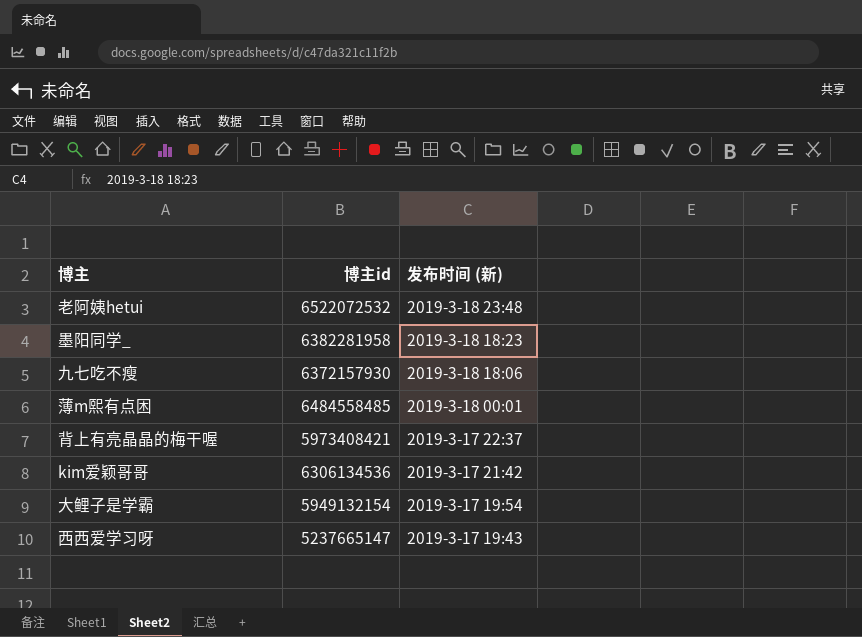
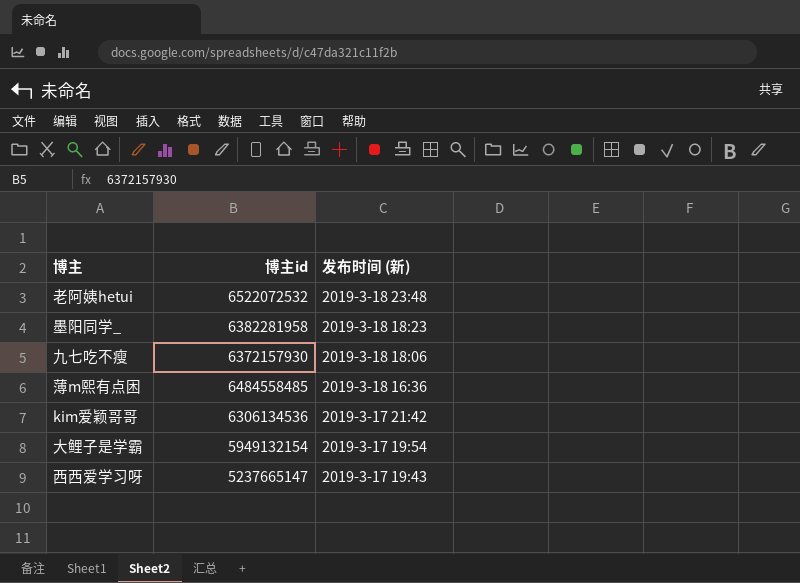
row 背上有亮晶晶的梅干喔: 5973408421 | 2019-3-17 22:37 -> none
薄m熙有点困 | 发布时间 (新): 2019-3-18 00:01 -> 2019-3-18 16:36

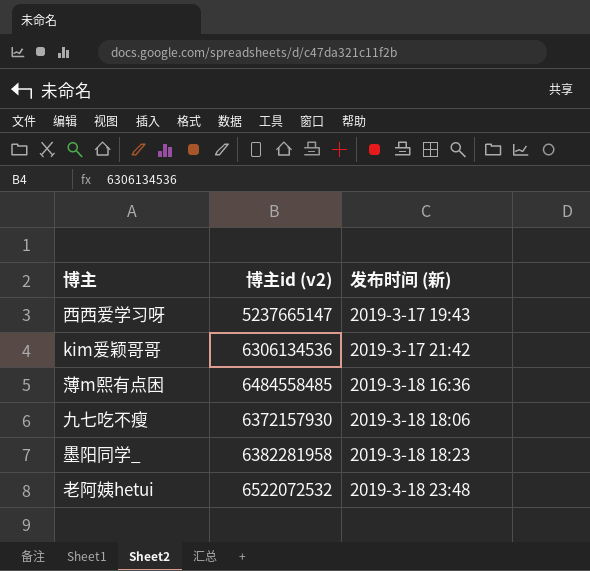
row order: 发布时间 (新) descending -> 发布时间 (新) ascending
column name: 博主id -> 博主id (v2)
row 大鲤子是学霸: 5949132154 | 2019-3-17 19:54 -> none

